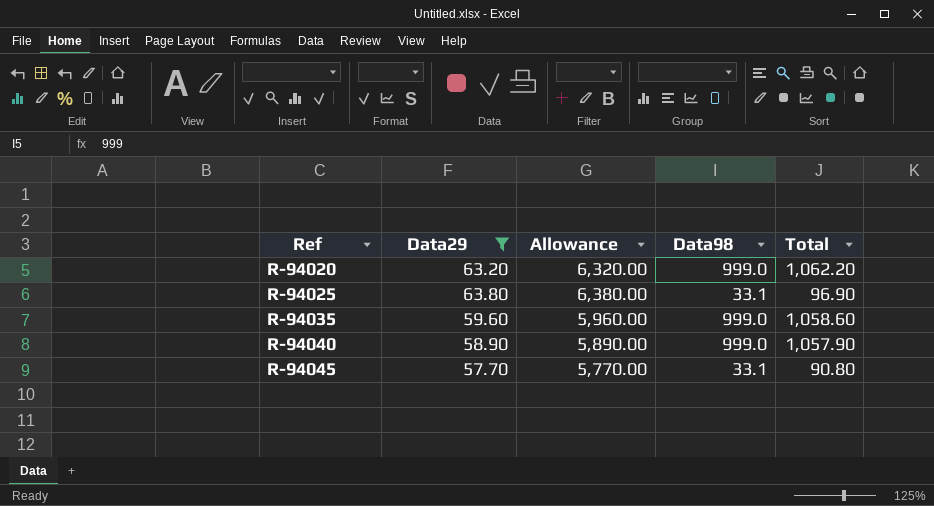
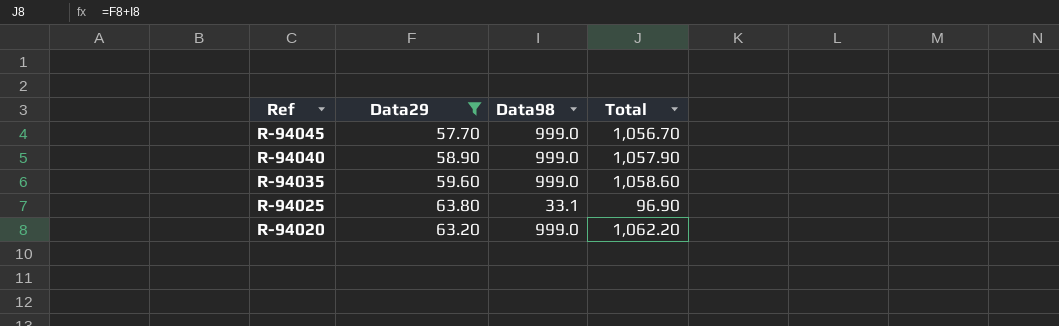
row order: Ref ascending -> Ref descending
column Allowance | formula: [Data29] * 100 -> none
R-94045 | Data98: 33.1 -> 999.0
R-94045 | Total: 90.80 -> 1,056.70

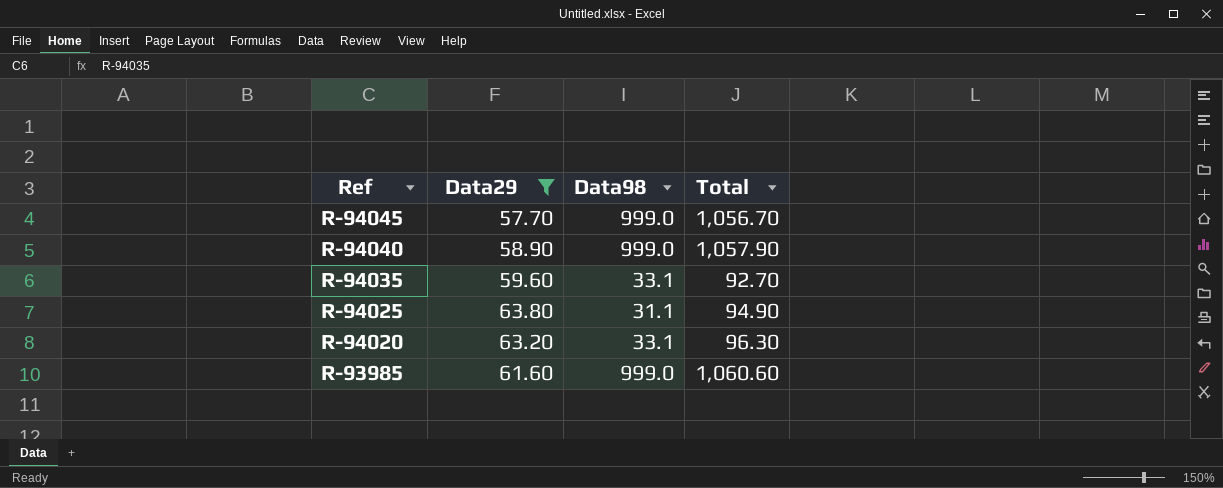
R-94035 | Data98: 999.0 -> 33.1
R-94035 | Total: 1,058.60 -> 92.70
R-94025 | Data98: 33.1 -> 31.1
R-94025 | Total: 96.90 -> 94.90
R-94020 | Data98: 999.0 -> 33.1
R-94020 | Total: 1,062.20 -> 96.30
row R-93985: none -> 61.60 | 999.0 | 1,060.60

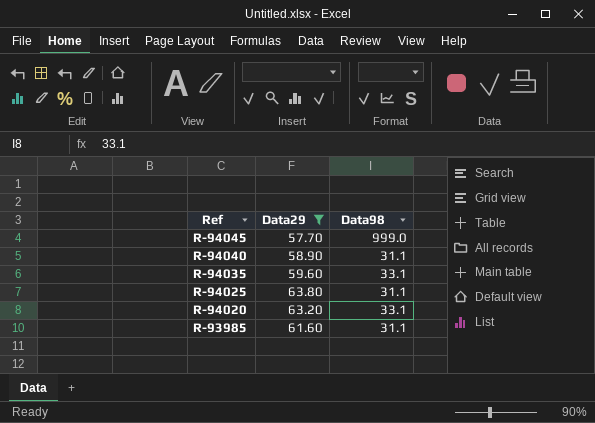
column Total | formula: [Data29] + [Data98] -> none
R-94040 | Data98: 999.0 -> 31.1
R-93985 | Data98: 999.0 -> 31.1

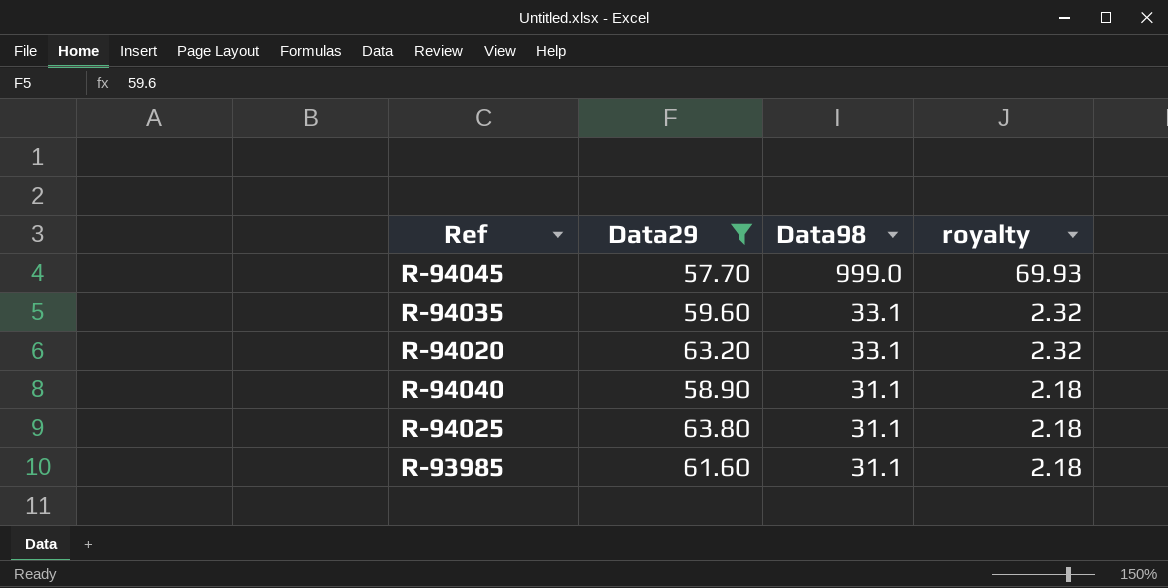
row order: Ref descending -> Data98 descending
column royalty | formula: none -> [Data98] * 0.07

